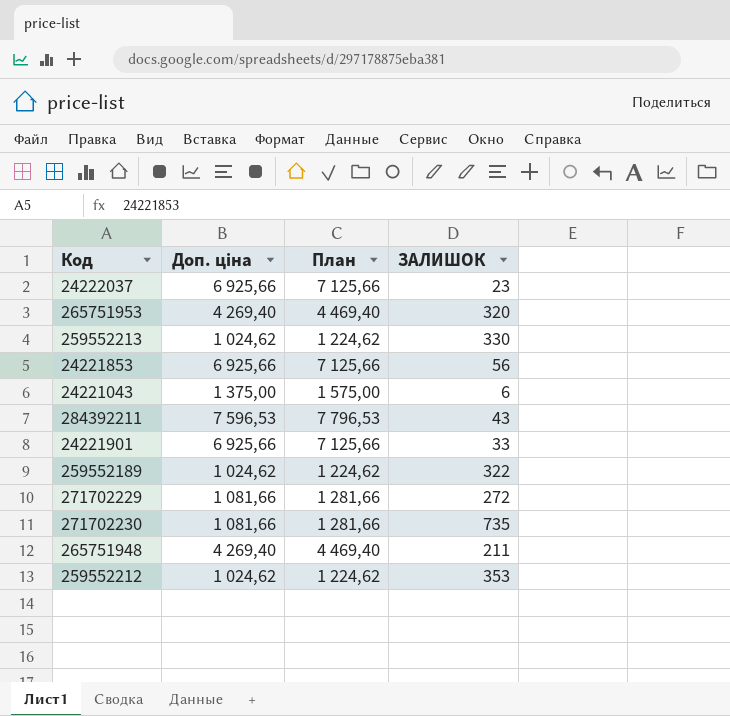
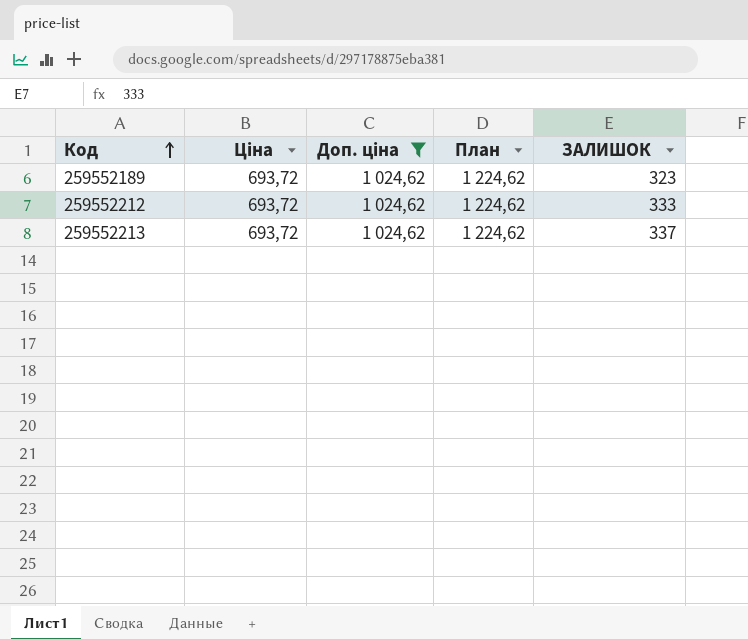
filter: none -> Доп. ціна = 1 024,62
row order: none -> Код ascending
column Ціна | position: none -> 2
259552189 | ЗАЛИШОК: 322 -> 323
259552212 | ЗАЛИШОК: 353 -> 333
259552213 | ЗАЛИШОК: 330 -> 337

